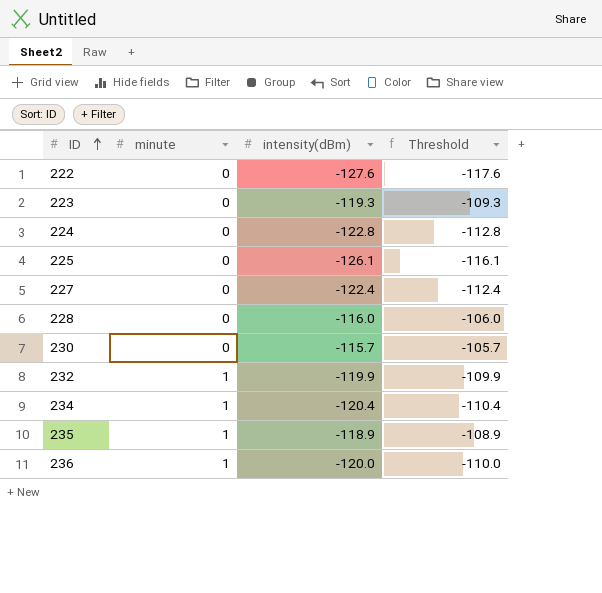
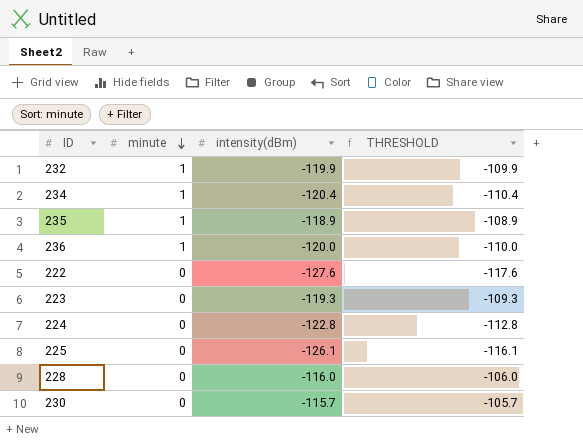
row order: ID ascending -> minute descending
column name: Threshold -> THRESHOLD
row 227: 0 | -122.4 | -112.4 -> none

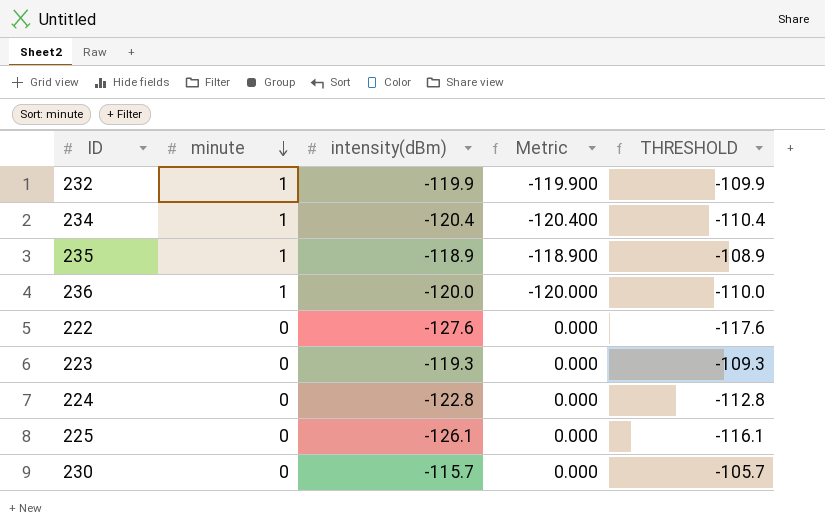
column Metric | formula: none -> [minute] * [intensity(dBm)]
row 228: 0 | -116.0 | -106.0 -> none

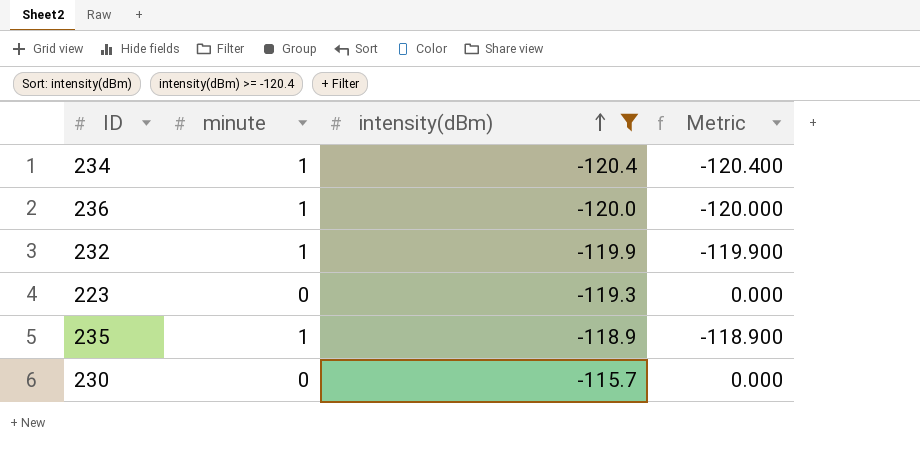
filter: none -> intensity(dBm) >= -120.4
row order: minute descending -> intensity(dBm) ascending
column THRESHOLD | formula: [intensity(dBm)] + 10 -> none

